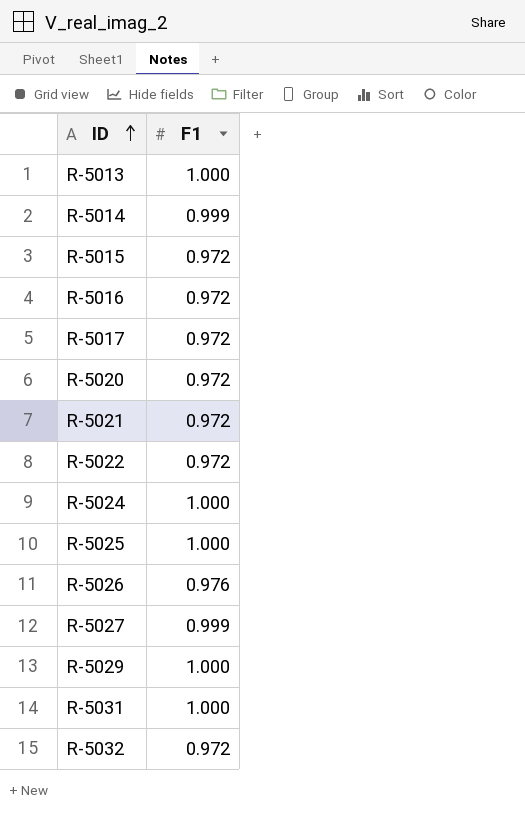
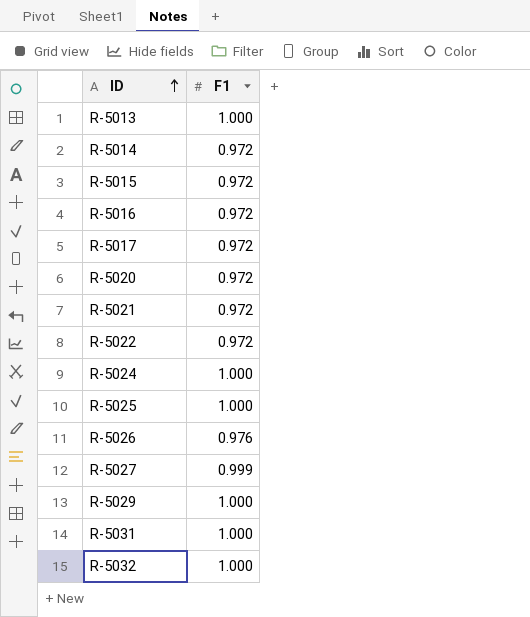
R-5014 | F1: 0.999 -> 0.972
R-5032 | F1: 0.972 -> 1.000

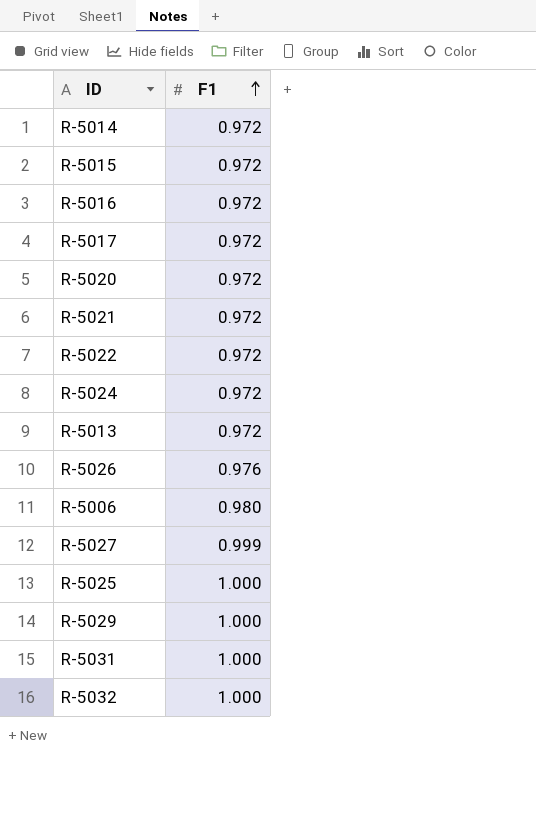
row order: ID ascending -> F1 ascending
R-5024 | F1: 1.000 -> 0.972
R-5013 | F1: 1.000 -> 0.972
row R-5006: none -> 0.980

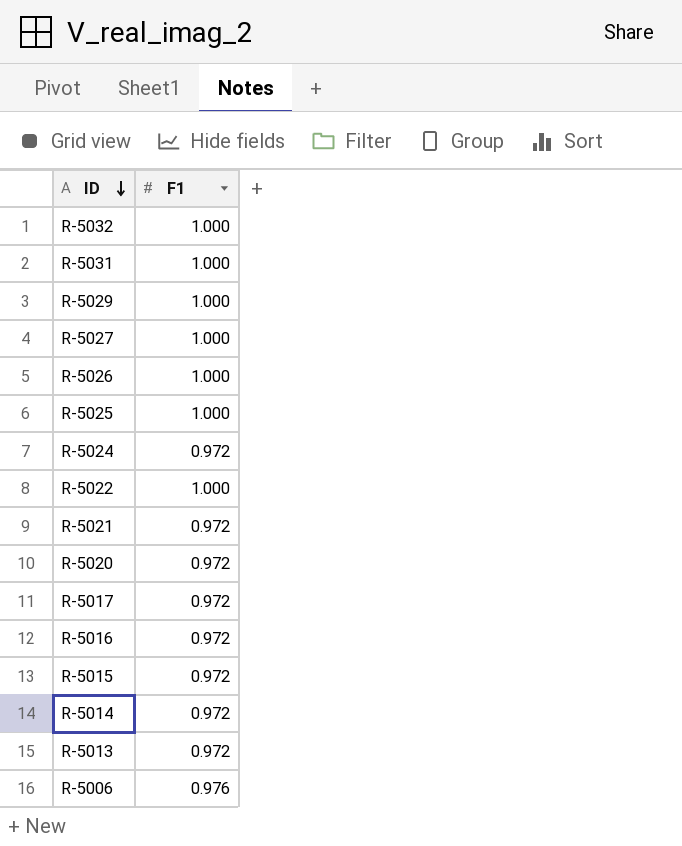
row order: F1 ascending -> ID descending
R-5027 | F1: 0.999 -> 1.000
R-5026 | F1: 0.976 -> 1.000
R-5022 | F1: 0.972 -> 1.000
R-5006 | F1: 0.980 -> 0.976

